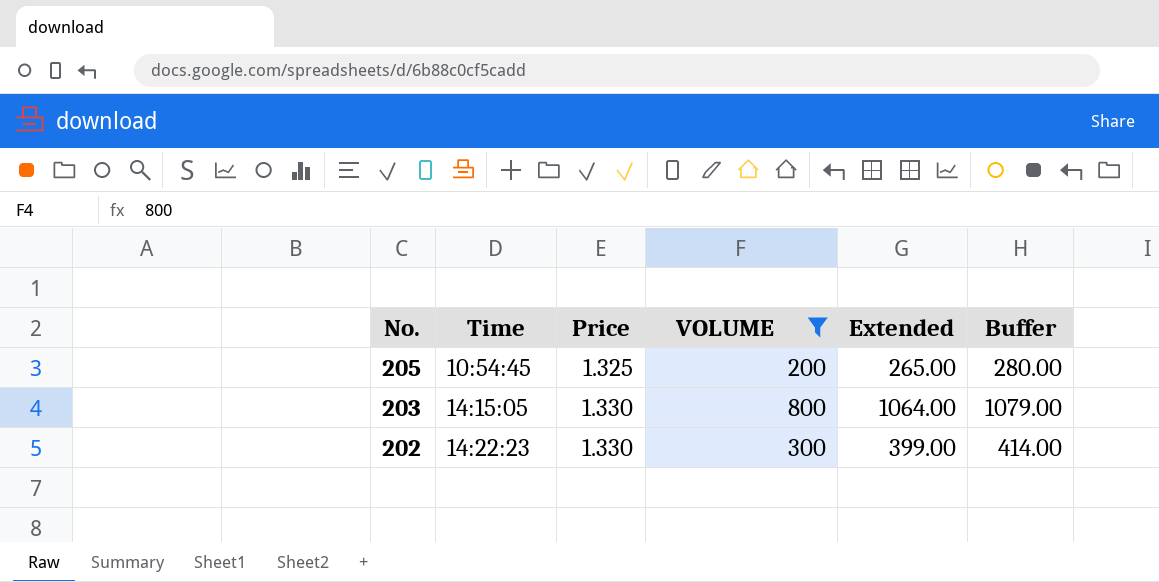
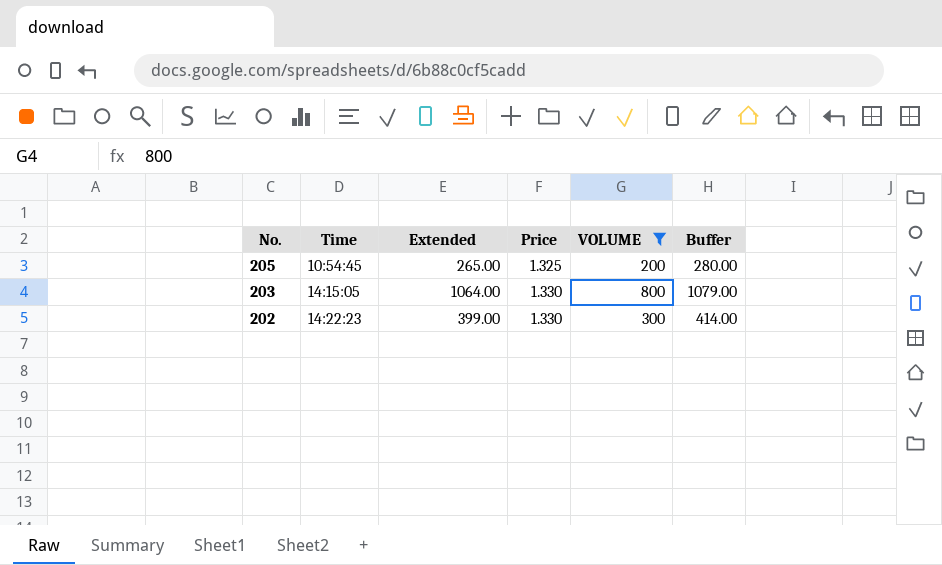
column Extended | position: 5 -> 3

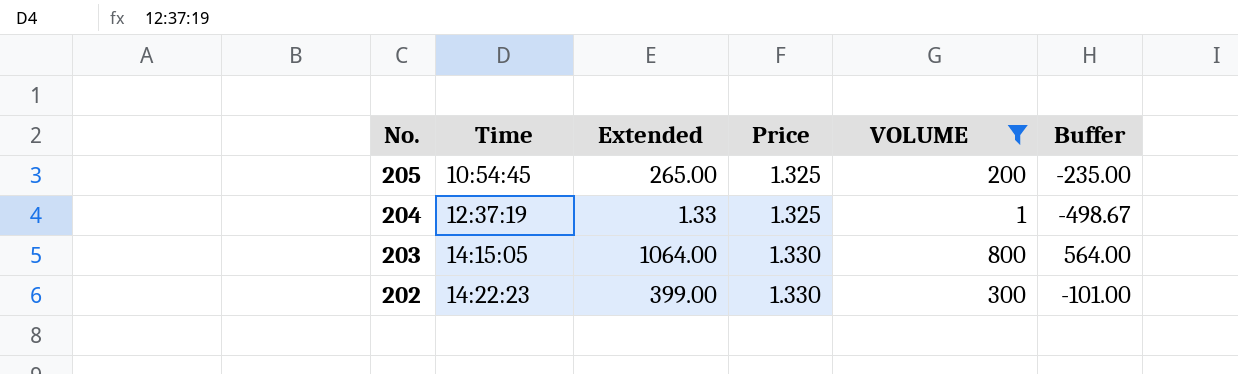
column Buffer | formula: [Extended] + 15 -> [Extended] - 500
row 204: none -> 12:37:19 | 1.33 | 1.325 | 1 | -498.67

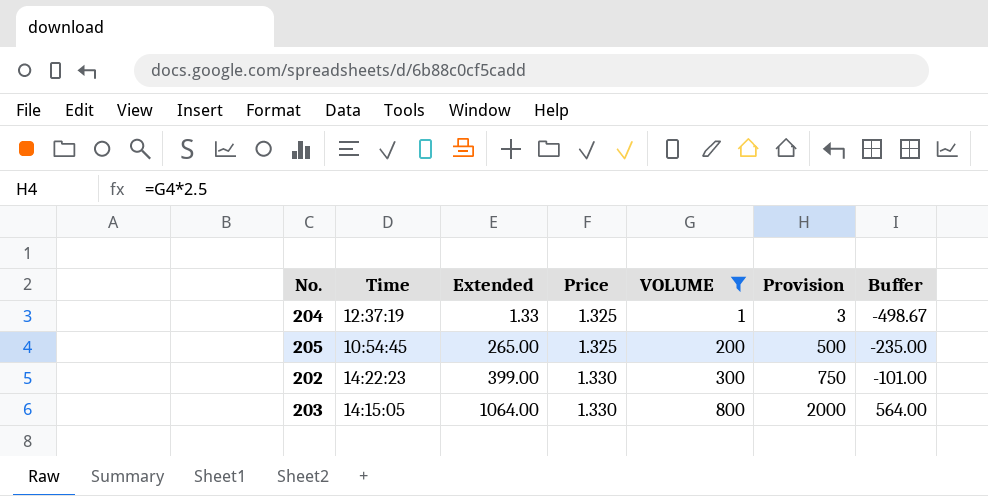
row order: No. descending -> Extended ascending
column Provision | formula: none -> [VOLUME] * 2.5

